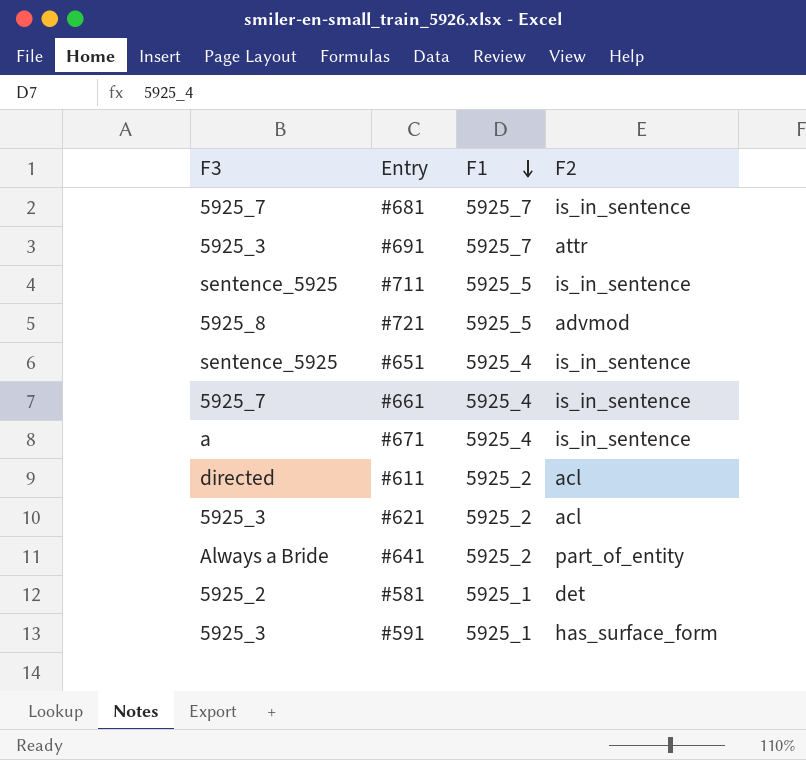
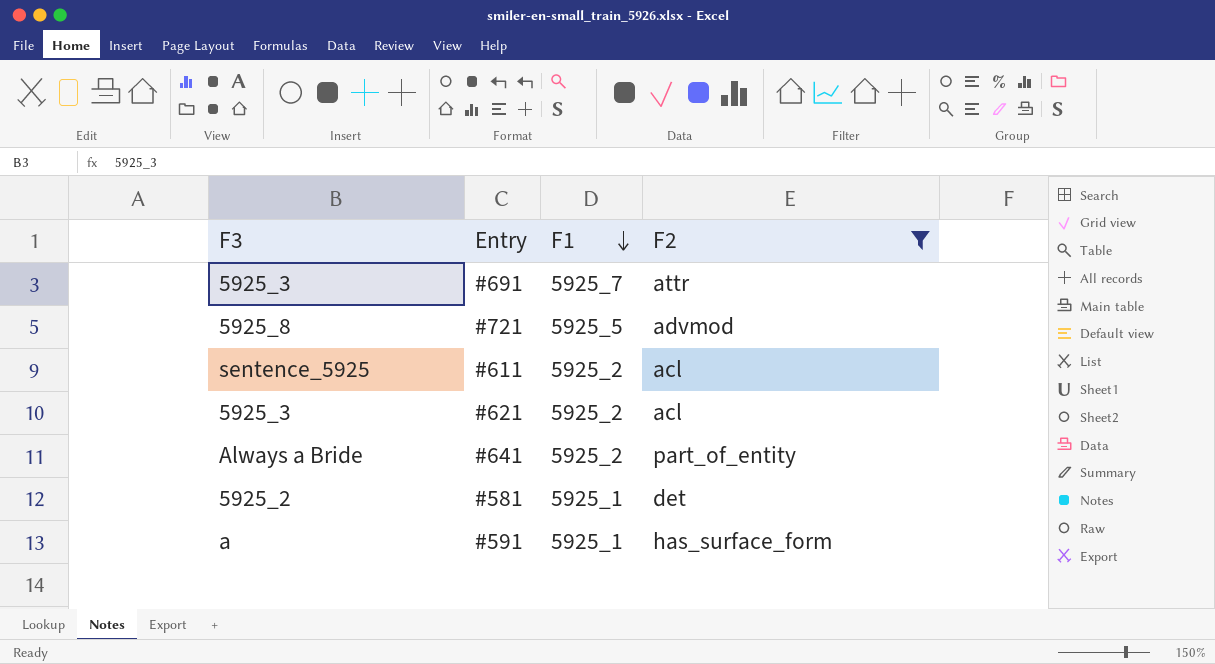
filter: none -> F2 != is_in_sentence
#611 | F3: directed -> sentence_5925
#591 | F3: 5925_3 -> a

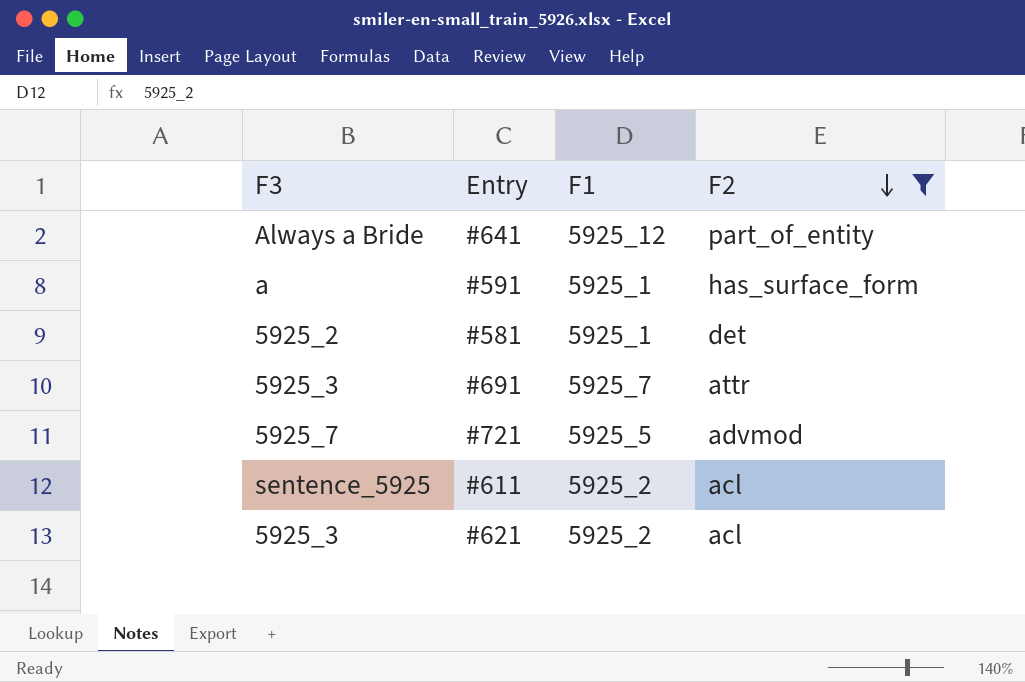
row order: F1 descending -> F2 descending
#641 | F1: 5925_2 -> 5925_12
#721 | F3: 5925_8 -> 5925_7

